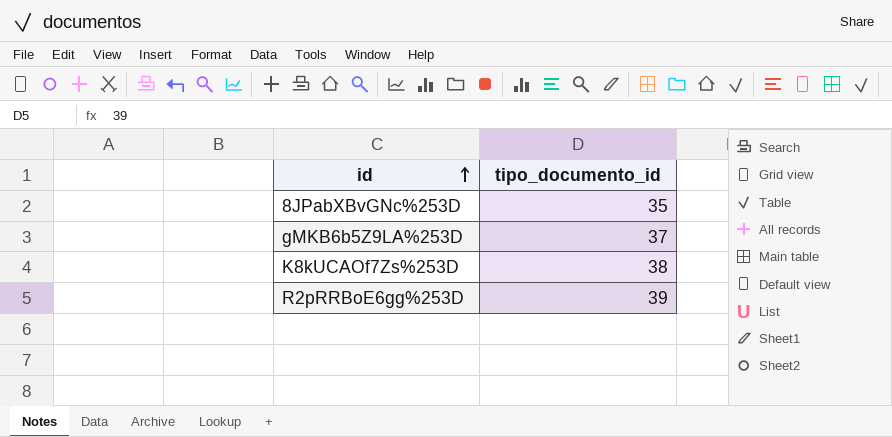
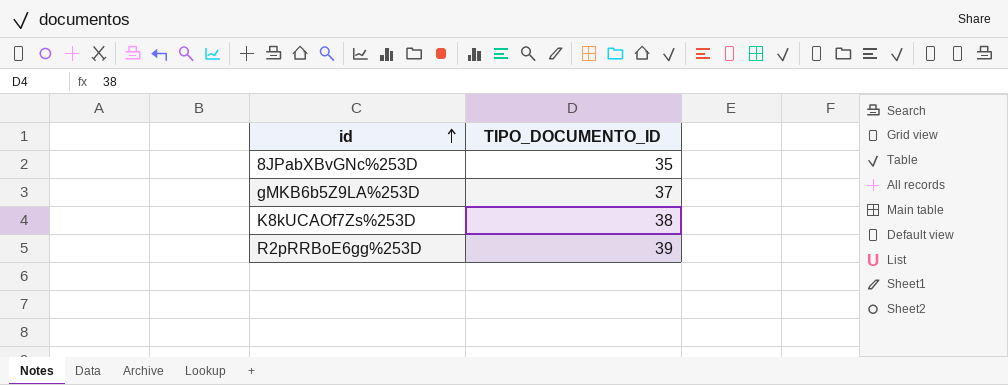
column name: tipo_documento_id -> TIPO_DOCUMENTO_ID

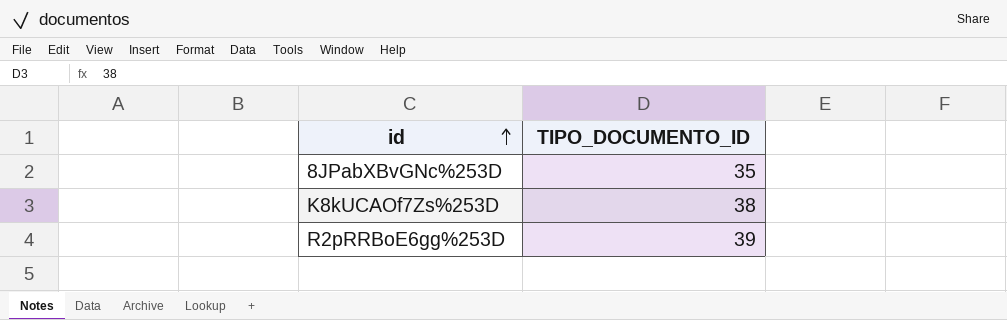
row gMKB6b5Z9LA%253D: 37 -> none

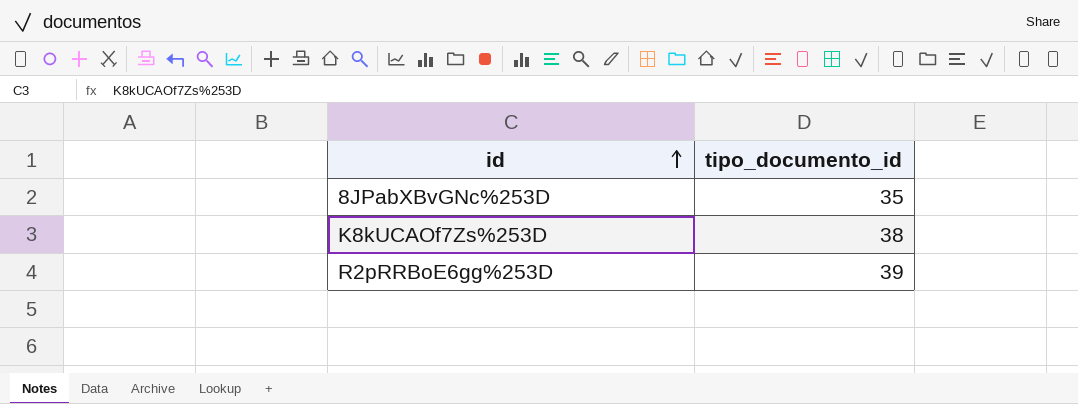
column name: TIPO_DOCUMENTO_ID -> tipo_documento_id

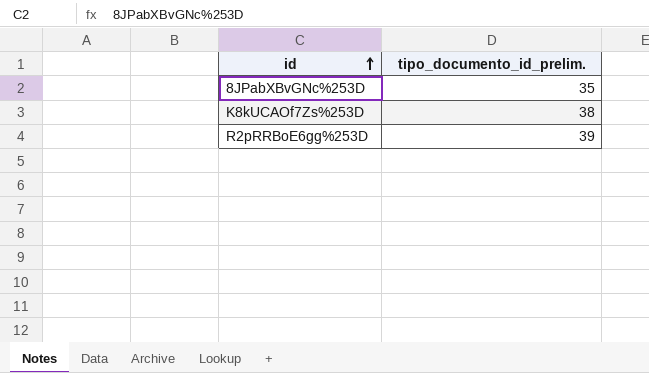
column name: tipo_documento_id -> tipo_documento_id_prelim.

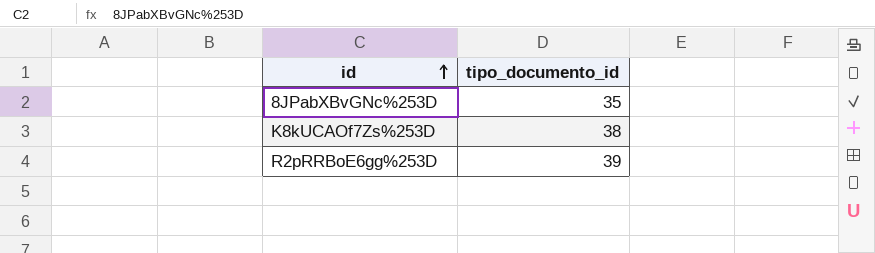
column name: tipo_documento_id_prelim. -> tipo_documento_id

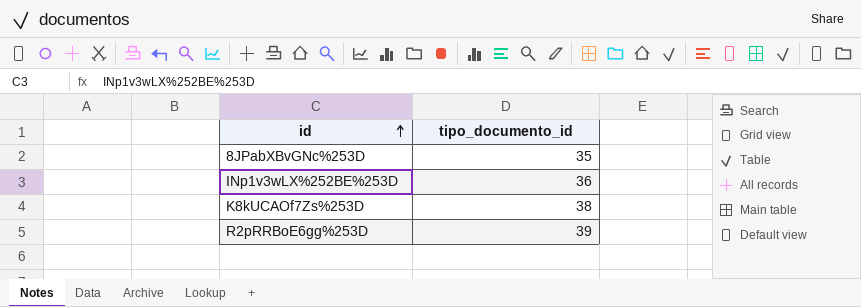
row INp1v3wLX%252BE%253D: none -> 36

